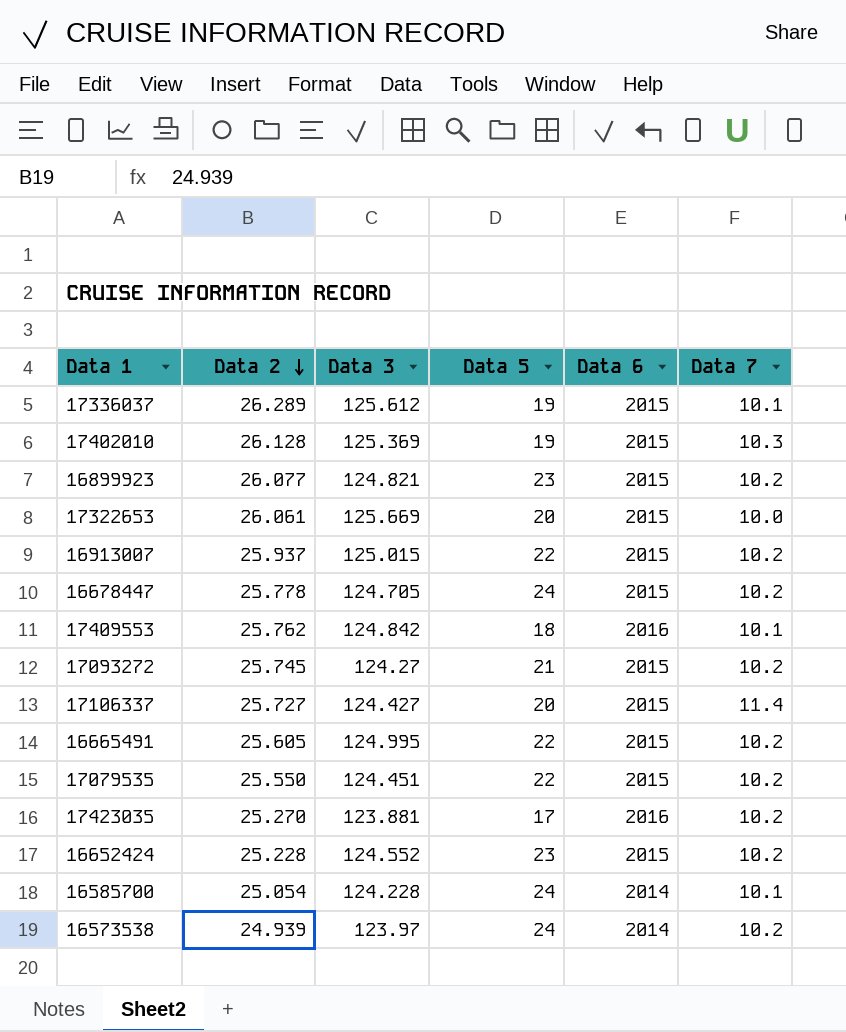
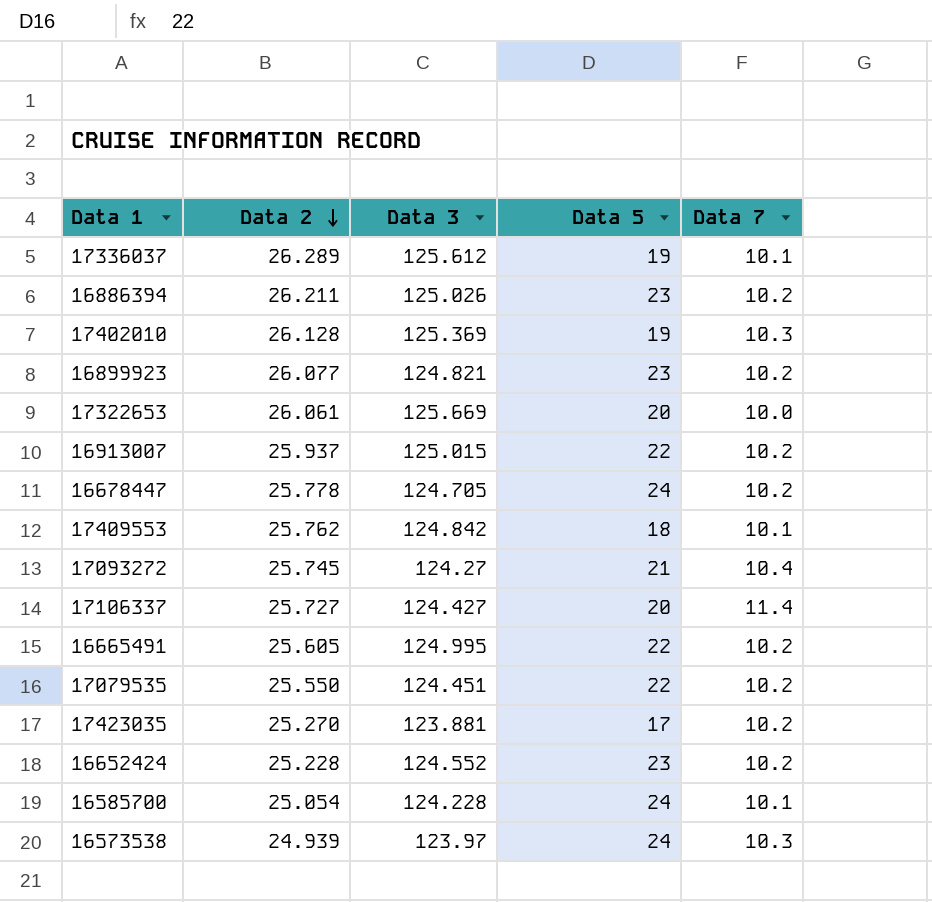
column Data 6 | position: 5 -> none
row 16886394: none -> 26.211 | 125.026 | 23 | 10.2
17093272 | Data 7: 10.2 -> 10.4
16573538 | Data 7: 10.2 -> 10.3

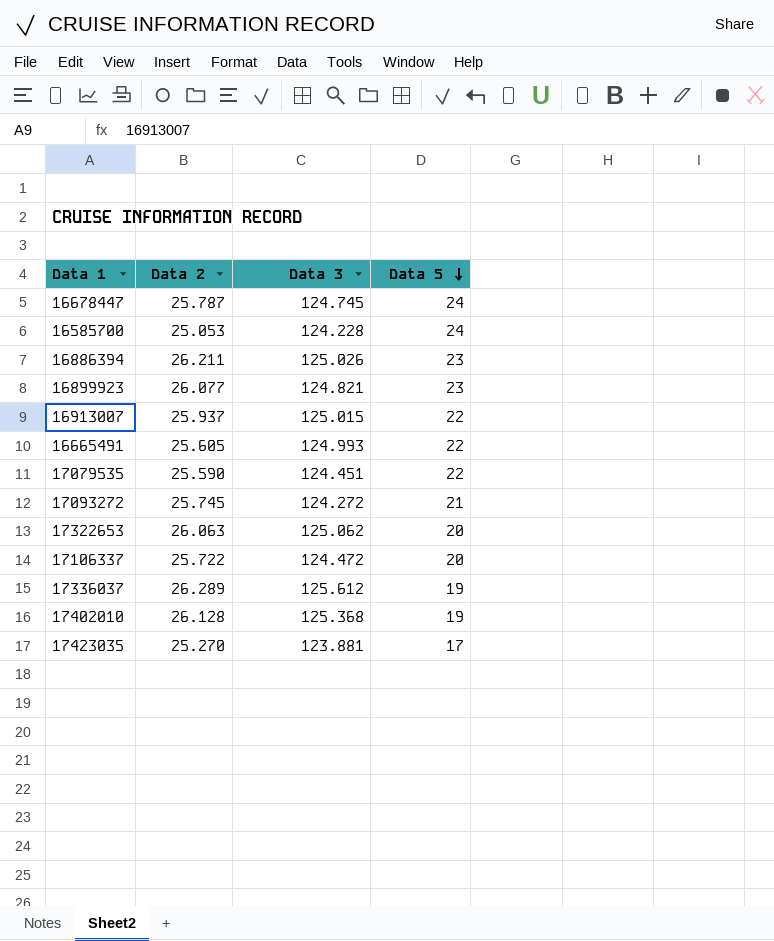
row order: Data 2 descending -> Data 5 descending
column Data 7 | position: 5 -> none
row 17409553: 25.762 | 124.842 | 18 | 10.1 -> none
row 16652424: 25.228 | 124.552 | 23 | 10.2 -> none
row 16573538: 24.939 | 123.97 | 24 | 10.3 -> none
16678447 | Data 2: 25.778 -> 25.787
16678447 | Data 3: 124.705 -> 124.745
16585700 | Data 2: 25.054 -> 25.053
16665491 | Data 3: 124.995 -> 124.993
17079535 | Data 2: 25.550 -> 25.590
17093272 | Data 3: 124.27 -> 124.272
17322653 | Data 2: 26.061 -> 26.063
17322653 | Data 3: 125.669 -> 125.062
17106337 | Data 2: 25.727 -> 25.722
17106337 | Data 3: 124.427 -> 124.472
17402010 | Data 3: 125.369 -> 125.368

